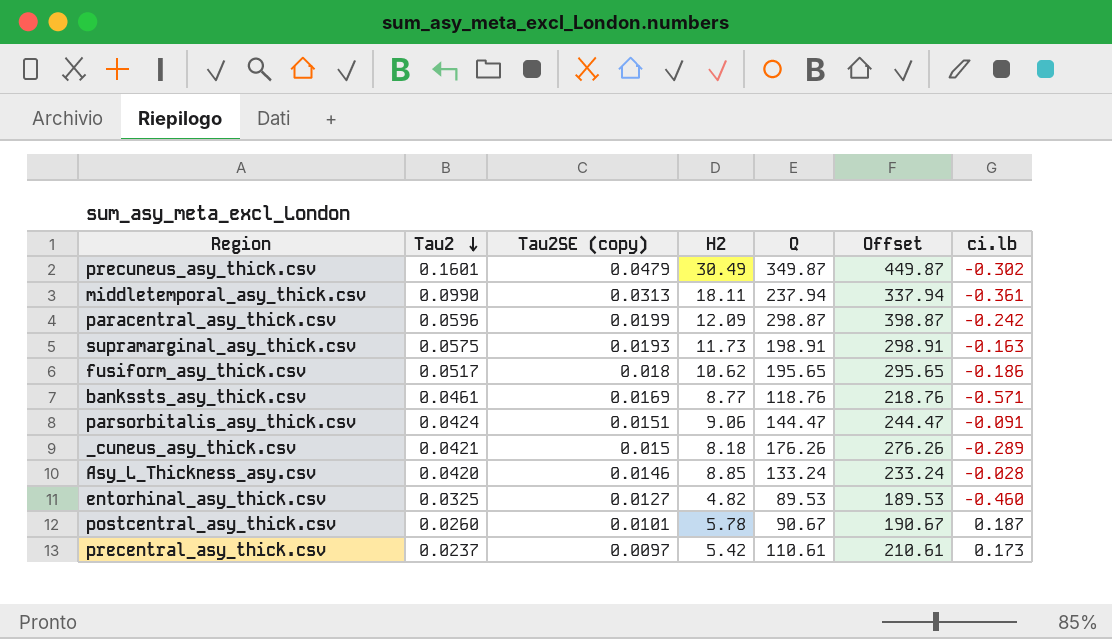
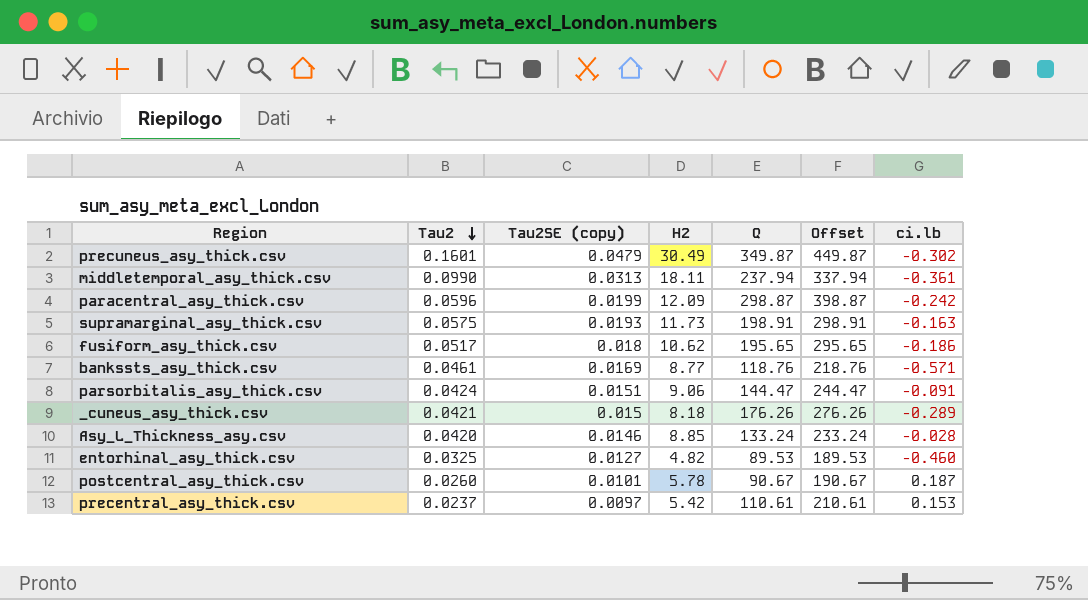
precentral_asy_thick.csv | ci.lb: 0.173 -> 0.153

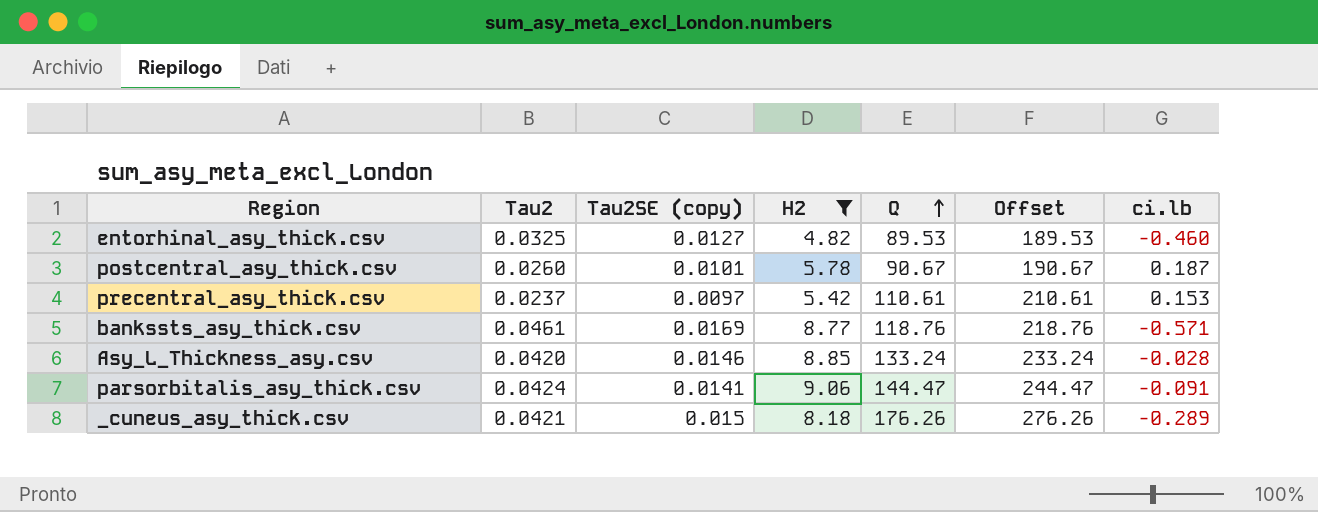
filter: none -> H2 <= 9.06
row order: Tau2 descending -> Q ascending
parsorbitalis_asy_thick.csv | Tau2SE (copy): 0.0151 -> 0.0141

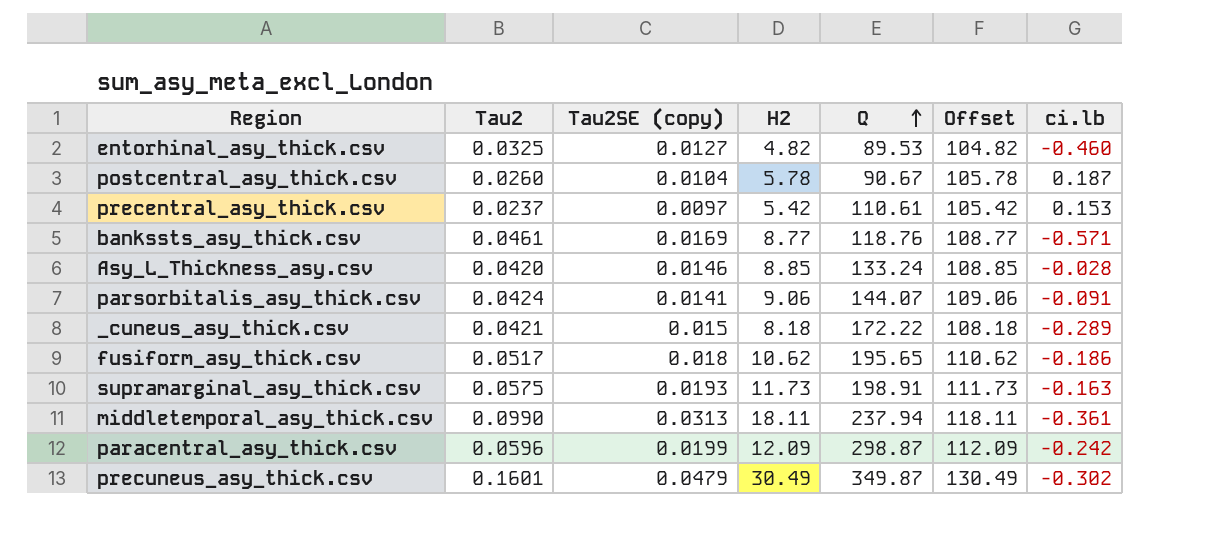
filter: H2 <= 9.06 -> none
column Offset | formula: [Q] + 100 -> [H2] + 100
postcentral_asy_thick.csv | Tau2SE (copy): 0.0101 -> 0.0104
parsorbitalis_asy_thick.csv | Q: 144.47 -> 144.07
_cuneus_asy_thick.csv | Q: 176.26 -> 172.22

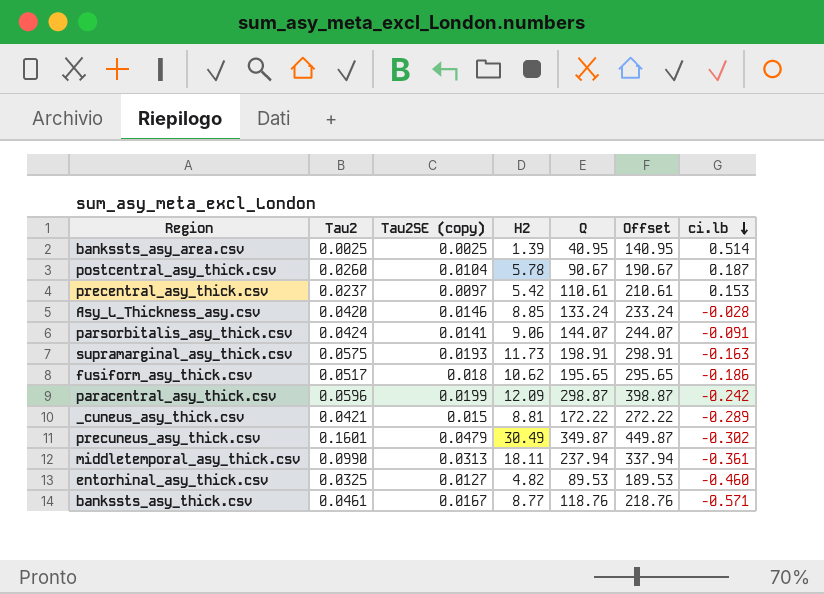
row order: Q ascending -> ci.lb descending
column Offset | formula: [H2] + 100 -> [Q] + 100
row bankssts_asy_area.csv: none -> 0.0025 | 0.0025 | 1.39 | 40.95 | 140.95 | 0.514
_cuneus_asy_thick.csv | H2: 8.18 -> 8.81
bankssts_asy_thick.csv | Tau2SE (copy): 0.0169 -> 0.0167

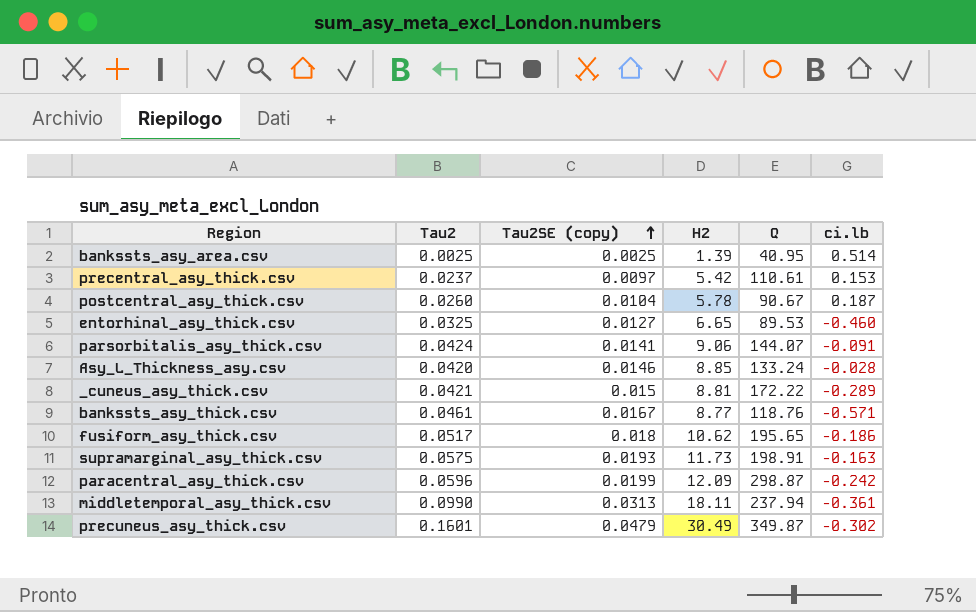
row order: ci.lb descending -> Tau2SE (copy) ascending
column Offset | formula: [Q] + 100 -> none
entorhinal_asy_thick.csv | H2: 4.82 -> 6.65

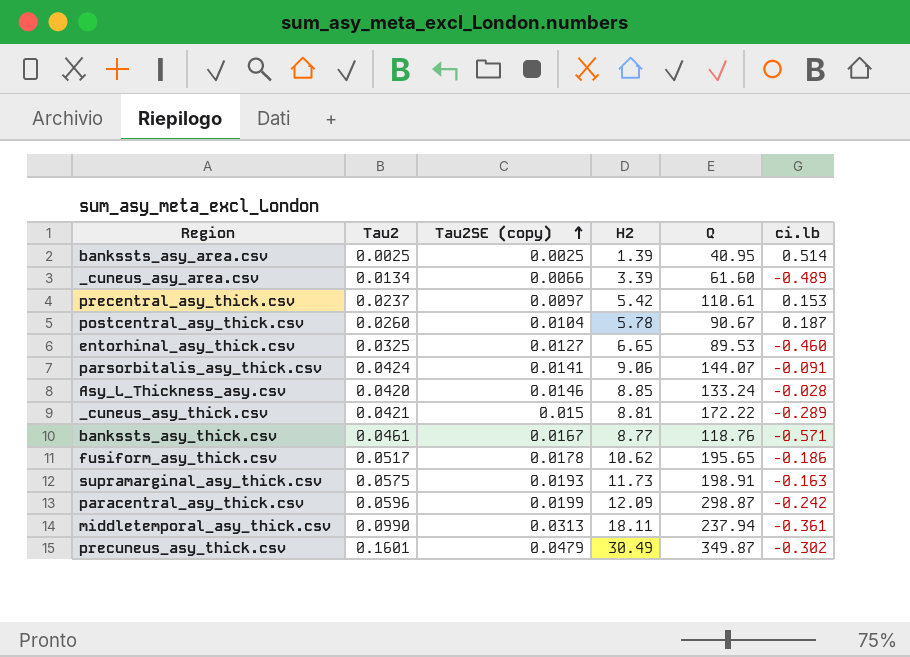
row _cuneus_asy_area.csv: none -> 0.0134 | 0.0066 | 3.39 | 61.60 | -0.489
fusiform_asy_thick.csv | Tau2SE (copy): 0.018 -> 0.0178

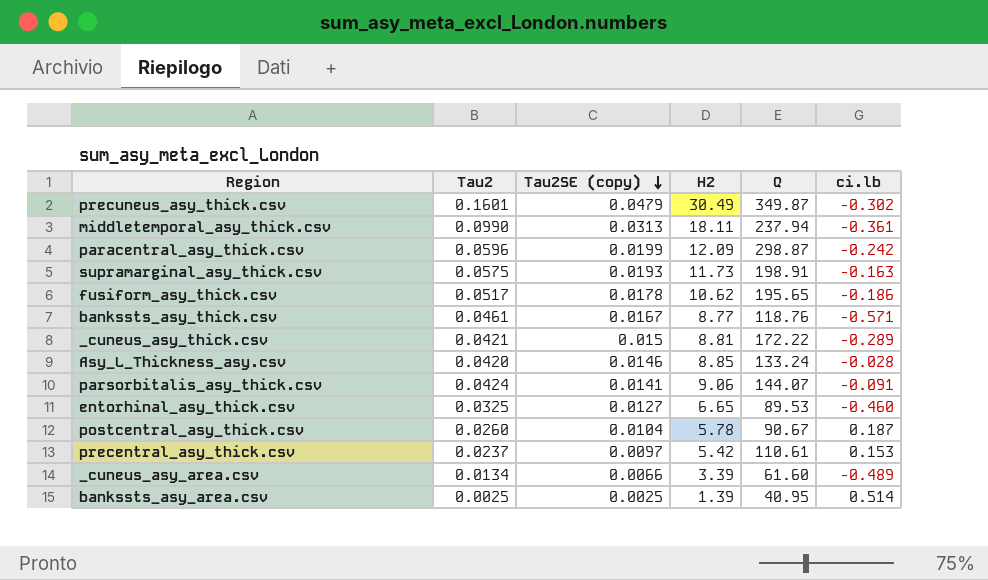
row order: Tau2SE (copy) ascending -> Tau2SE (copy) descending

